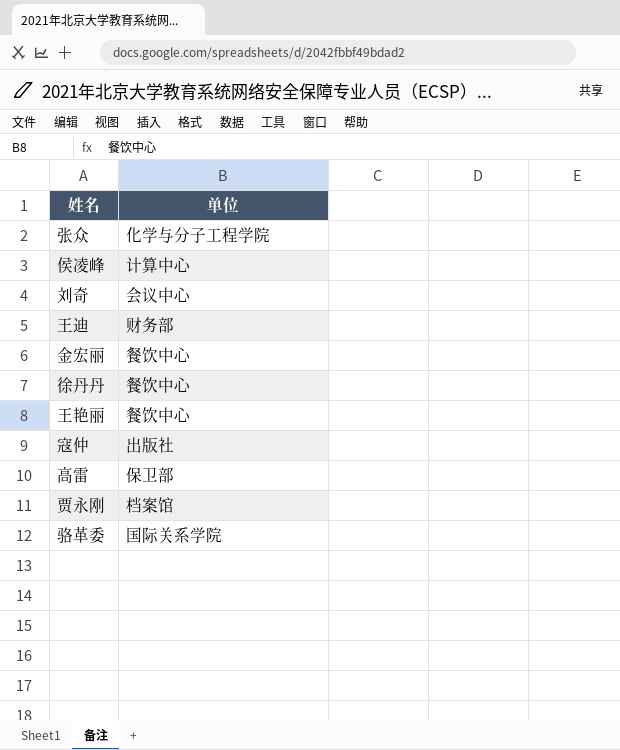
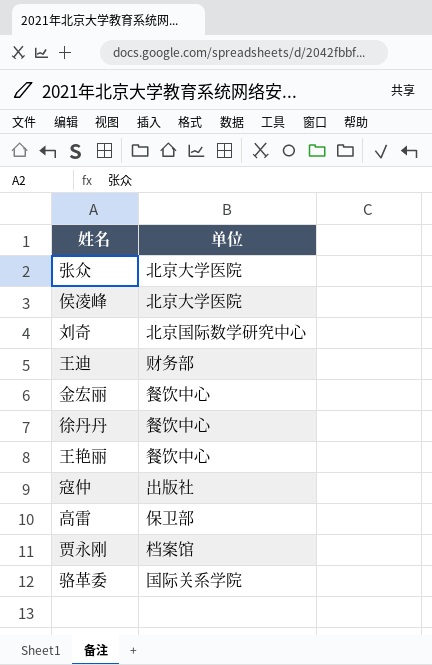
张众 | 单位: 化学与分子工程学院 -> 北京大学医院
侯凌峰 | 单位: 计算中心 -> 北京大学医院
刘奇 | 单位: 会议中心 -> 北京国际数学研究中心

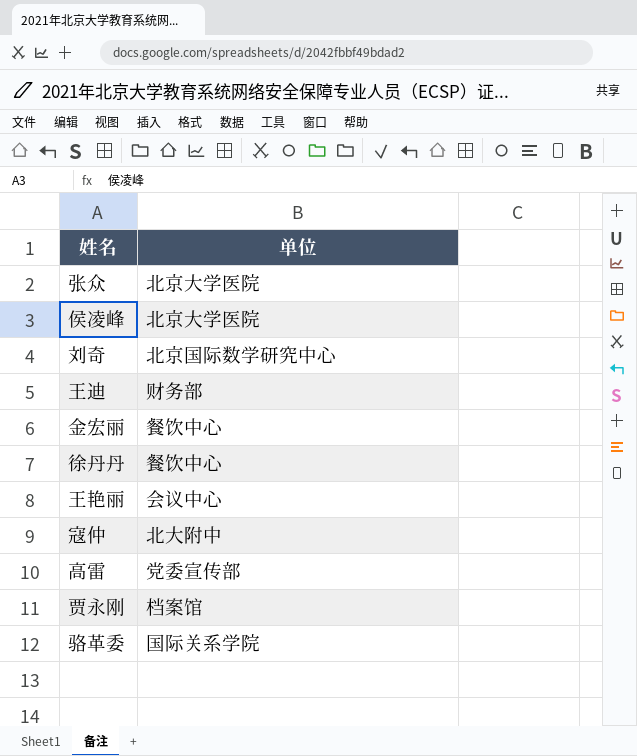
王艳丽 | 单位: 餐饮中心 -> 会议中心
寇仲 | 单位: 出版社 -> 北大附中
高雷 | 单位: 保卫部 -> 党委宣传部

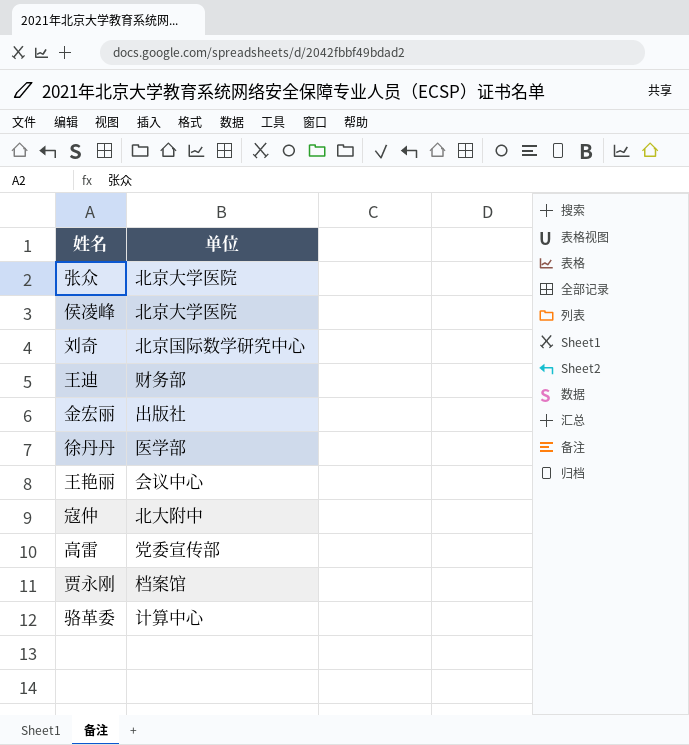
金宏丽 | 单位: 餐饮中心 -> 出版社
徐丹丹 | 单位: 餐饮中心 -> 医学部
骆革委 | 单位: 国际关系学院 -> 计算中心

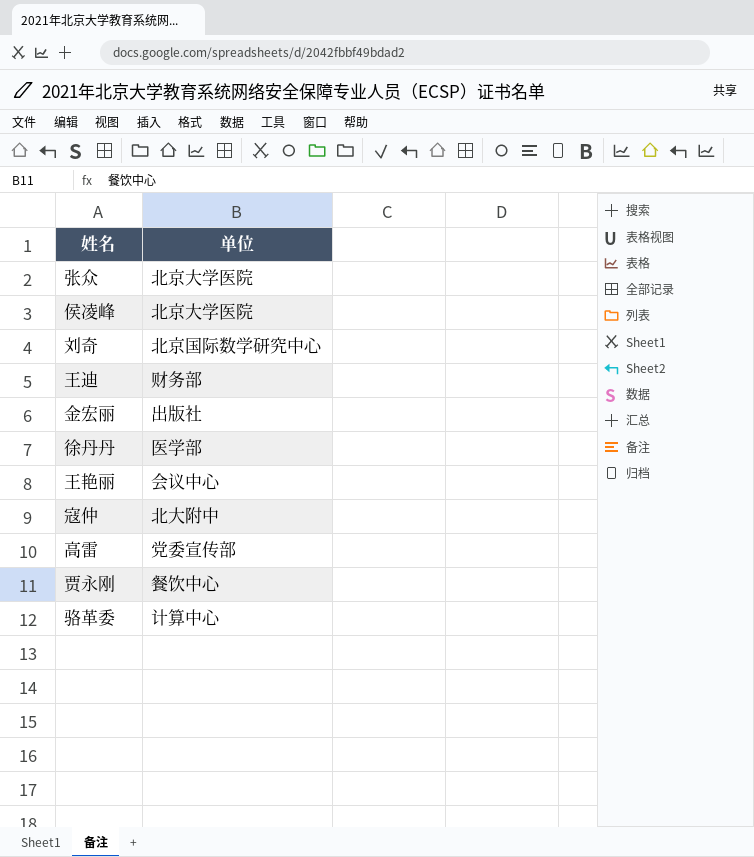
贾永刚 | 单位: 档案馆 -> 餐饮中心

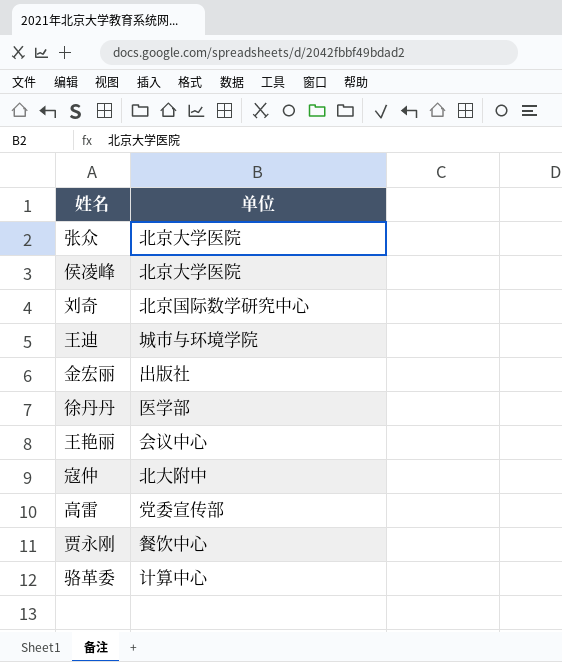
王迪 | 单位: 财务部 -> 城市与环境学院

